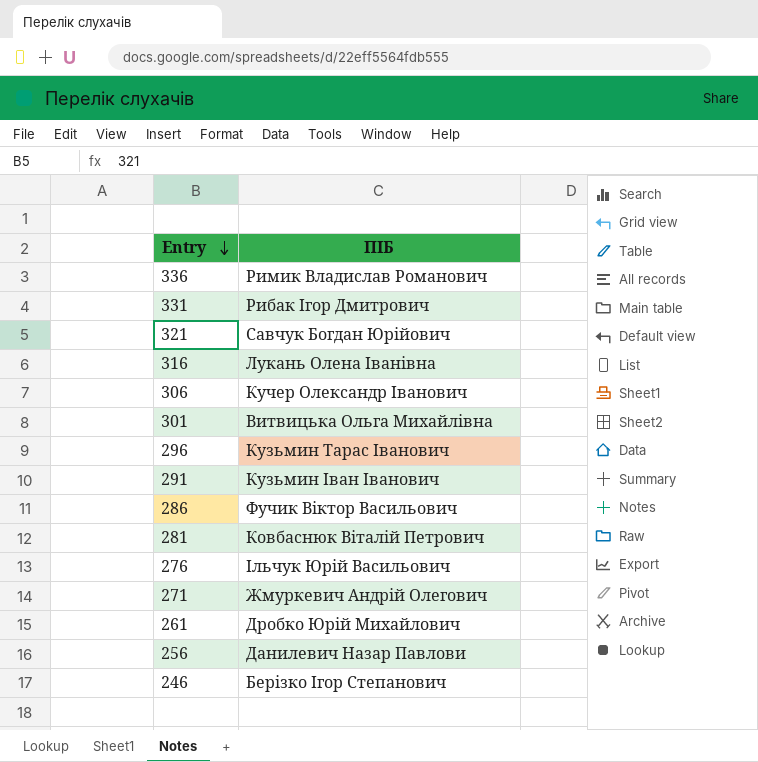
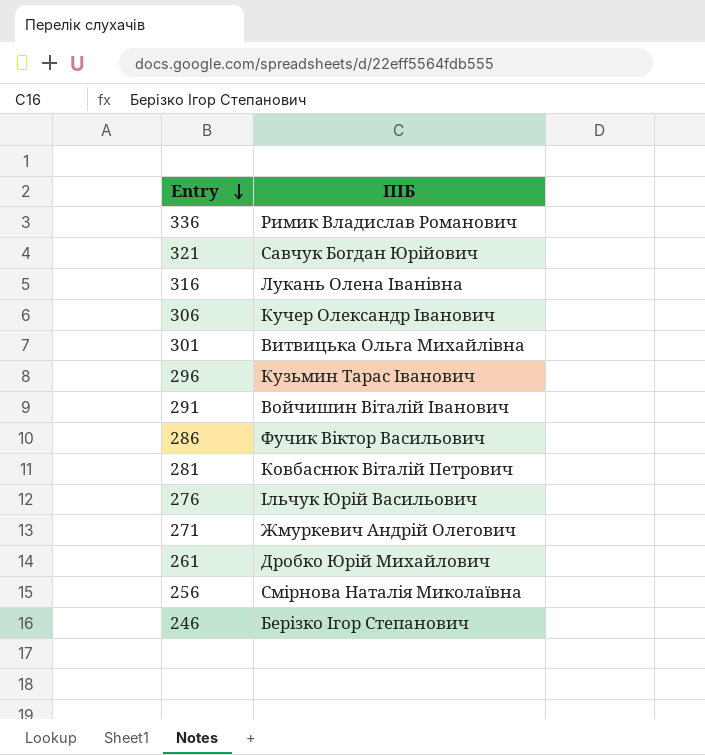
row 331: Рибак Ігор Дмитрович -> none
291 | ПІБ: Кузьмин Іван Іванович -> Войчишин Віталій Іванович
256 | ПІБ: Данилевич Назар Павлови -> Смірнова Наталія Миколаївна

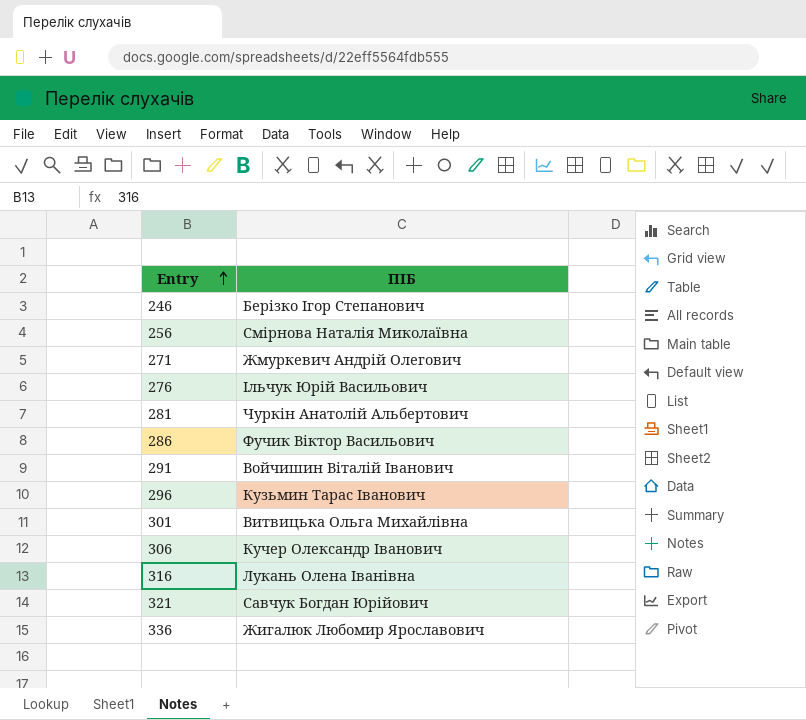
row order: Entry descending -> Entry ascending
row 261: Дробко Юрій Михайлович -> none
281 | ПІБ: Ковбаснюк Віталій Петрович -> Чуркін Анатолій Альбертович
336 | ПІБ: Римик Владислав Романович -> Жигалюк Любомир Ярославович

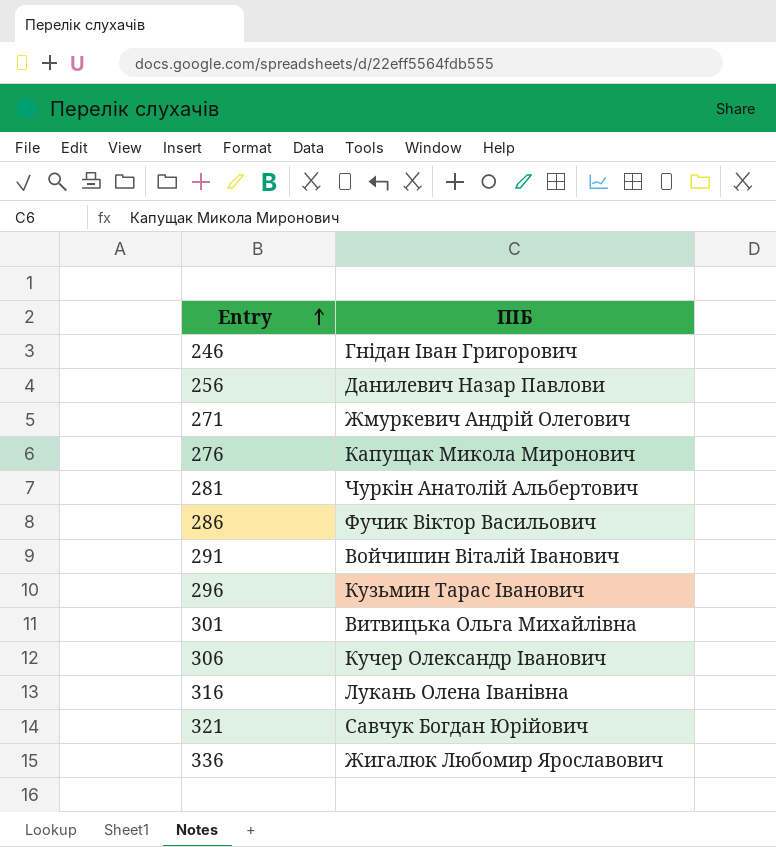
246 | ПІБ: Берізко Ігор Степанович -> Гнідан Іван Григорович
256 | ПІБ: Смірнова Наталія Миколаївна -> Данилевич Назар Павлови
276 | ПІБ: Ільчук Юрій Васильович -> Капущак Микола Миронович

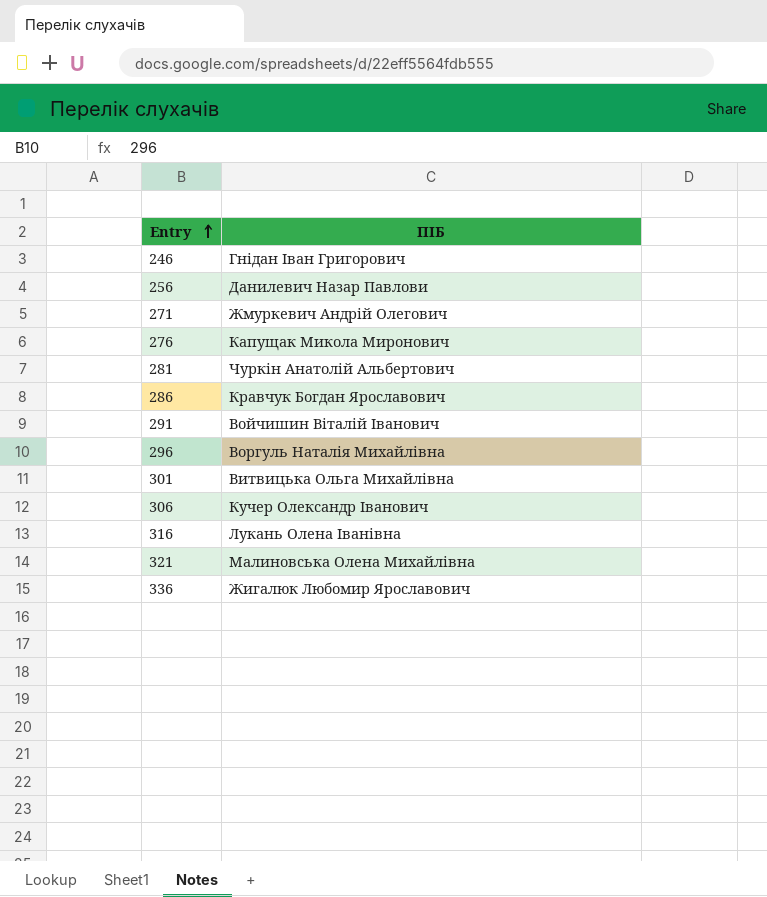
286 | ПІБ: Фучик Віктор Васильович -> Кравчук Богдан Ярославович
296 | ПІБ: Кузьмин Тарас Іванович -> Воргуль Наталія Михайлівна
321 | ПІБ: Савчук Богдан Юрійович -> Малиновська Олена Михайлівна

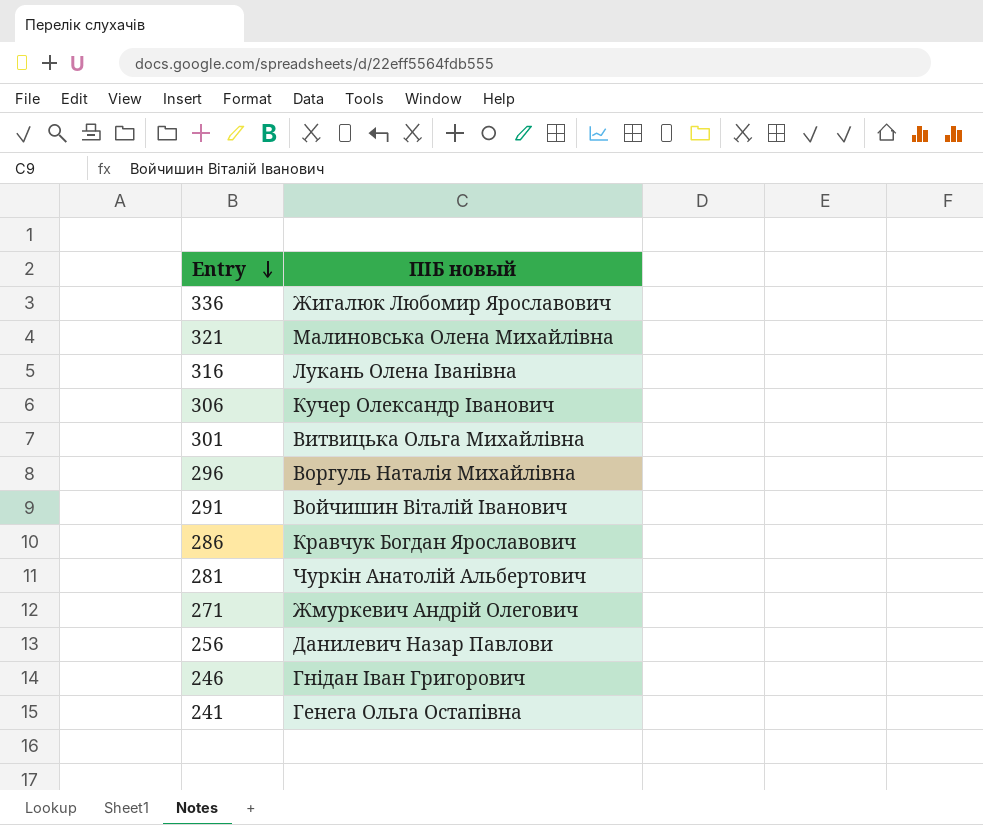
row order: Entry ascending -> Entry descending
column name: ПІБ -> ПІБ новый
row 276: Капущак Микола Миронович -> none
row 241: none -> Генега Ольга Остапівна

